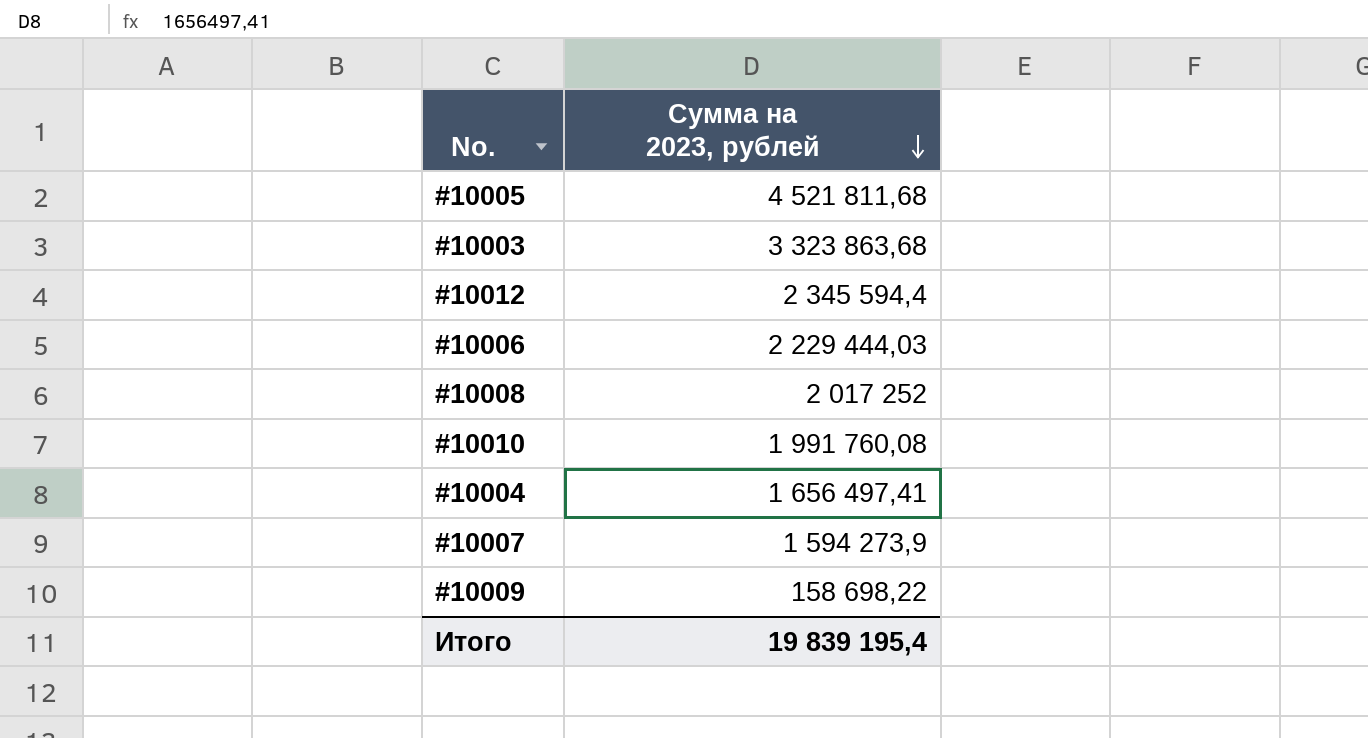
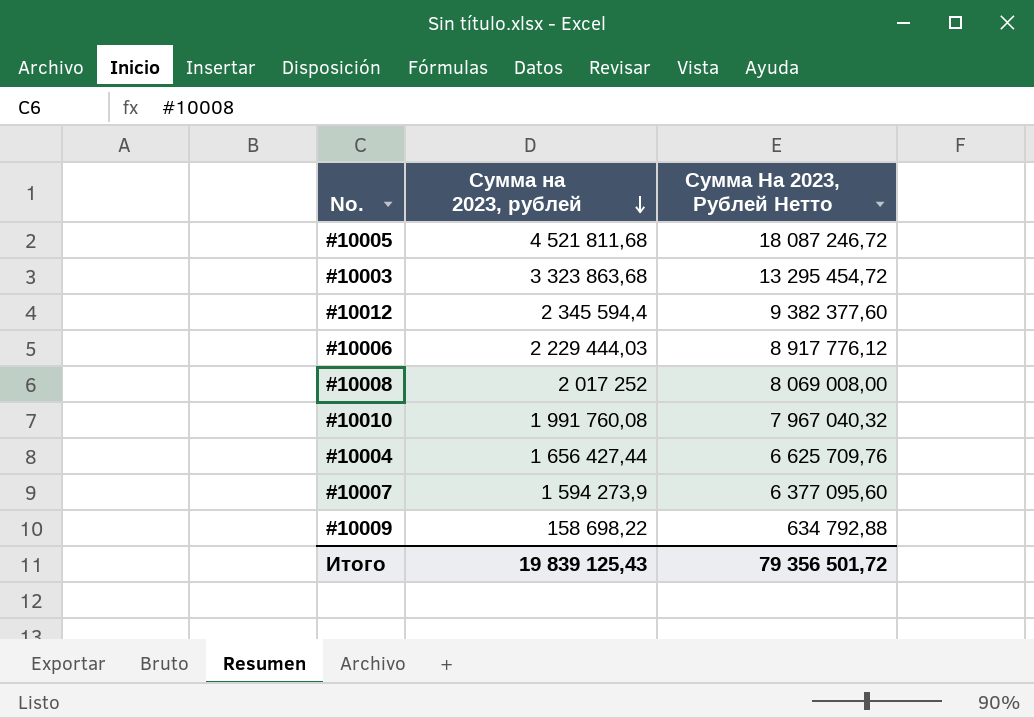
column Сумма На 2023, Рублей Нетто | formula: none -> [Сумма на 2023, рублей] * 4
#10004 | Сумма на 2023, рублей: 1 656 497,41 -> 1 656 427,44
Итого | Сумма на 2023, рублей: 19 839 195,4 -> 19 839 125,43

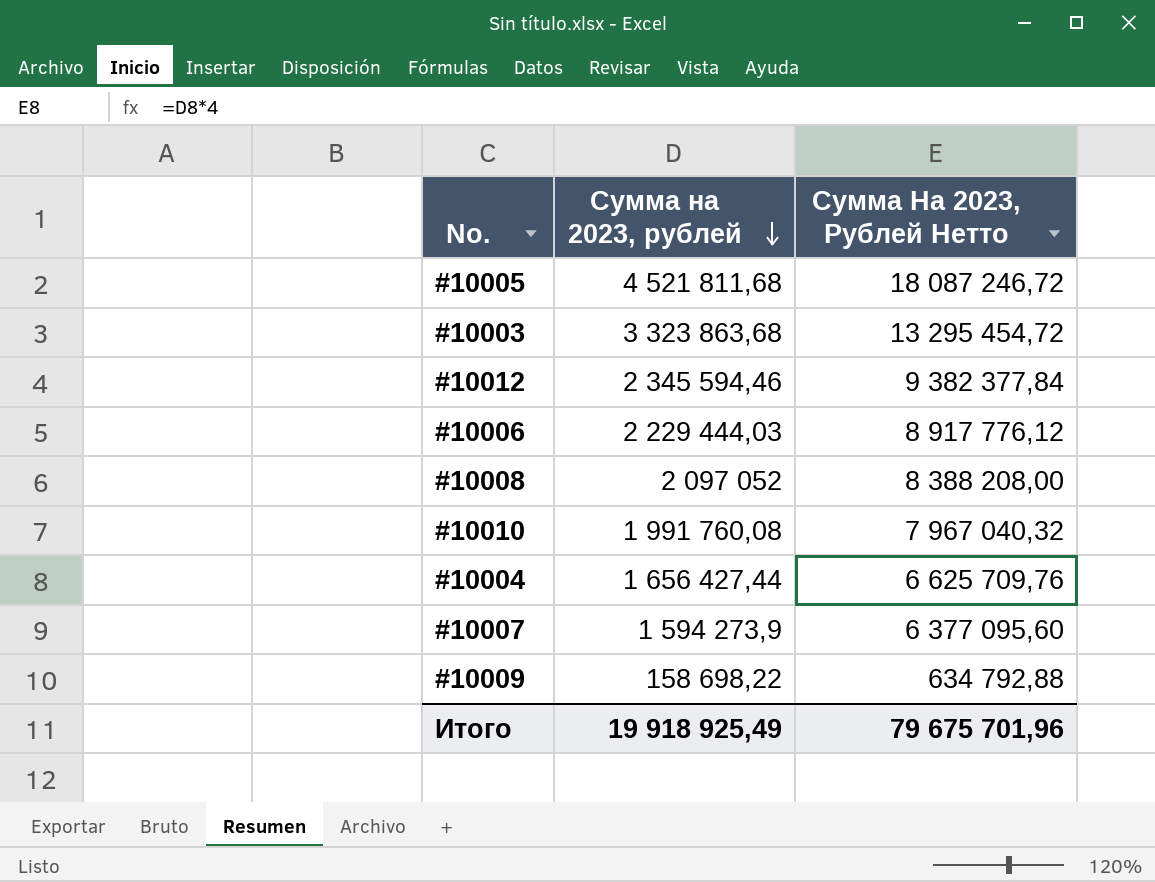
#10012 | Сумма на 2023, рублей: 2 345 594,4 -> 2 345 594,46
#10012 | Сумма На 2023, Рублей Нетто: 9 382 377,60 -> 9 382 377,84
#10008 | Сумма на 2023, рублей: 2 017 252 -> 2 097 052
#10008 | Сумма На 2023, Рублей Нетто: 8 069 008,00 -> 8 388 208,00
Итого | Сумма на 2023, рублей: 19 839 125,43 -> 19 918 925,49
Итого | Сумма На 2023, Рублей Нетто: 79 356 501,72 -> 79 675 701,96

